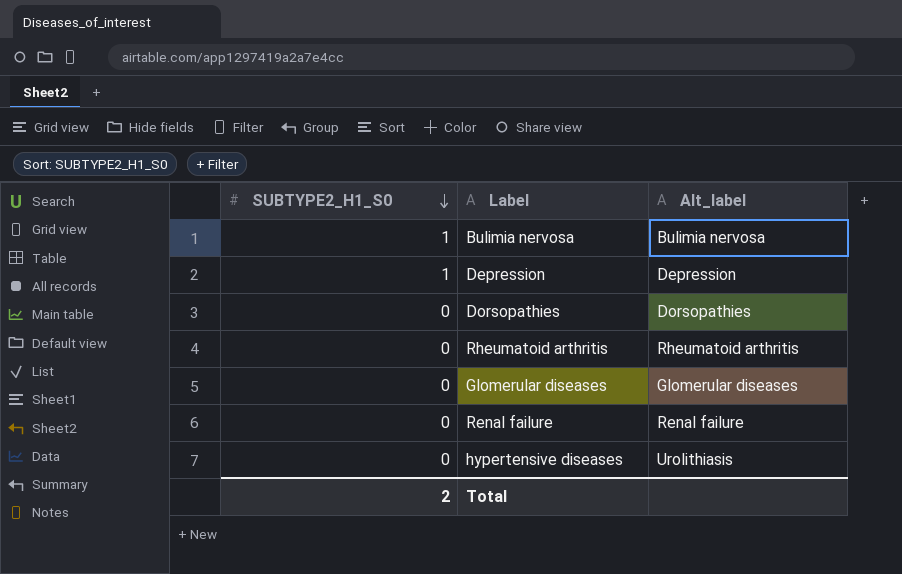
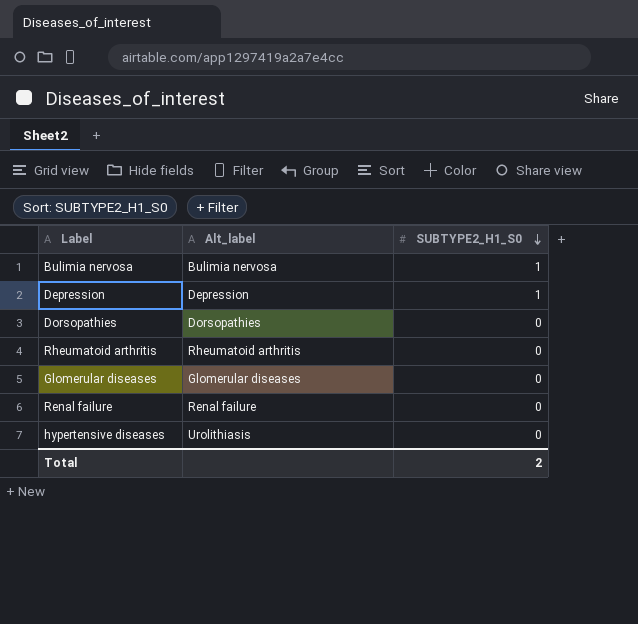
column SUBTYPE2_H1_S0 | position: 1 -> 3

